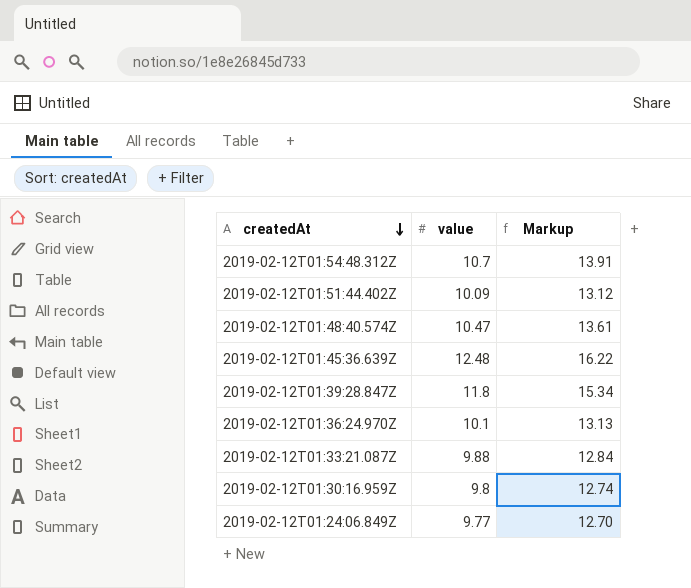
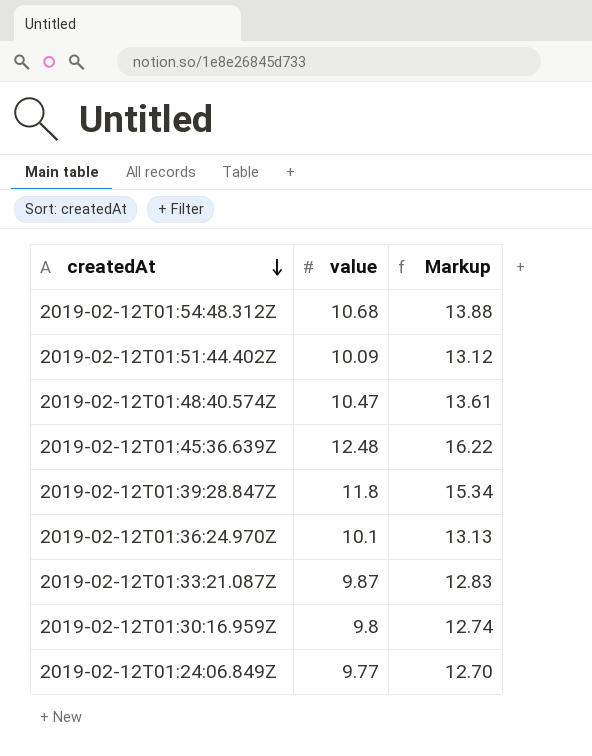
2019-02-12T01:54:48.312Z | value: 10.7 -> 10.68
2019-02-12T01:54:48.312Z | Markup: 13.91 -> 13.88
2019-02-12T01:33:21.087Z | value: 9.88 -> 9.87
2019-02-12T01:33:21.087Z | Markup: 12.84 -> 12.83

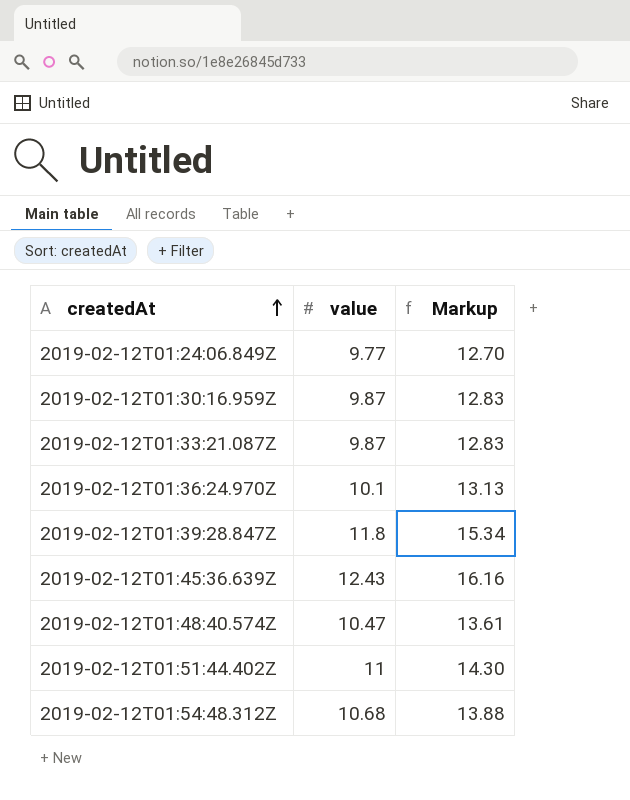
row order: createdAt descending -> createdAt ascending
2019-02-12T01:30:16.959Z | value: 9.8 -> 9.87
2019-02-12T01:30:16.959Z | Markup: 12.74 -> 12.83
2019-02-12T01:45:36.639Z | value: 12.48 -> 12.43
2019-02-12T01:45:36.639Z | Markup: 16.22 -> 16.16
2019-02-12T01:51:44.402Z | value: 10.09 -> 11
2019-02-12T01:51:44.402Z | Markup: 13.12 -> 14.30

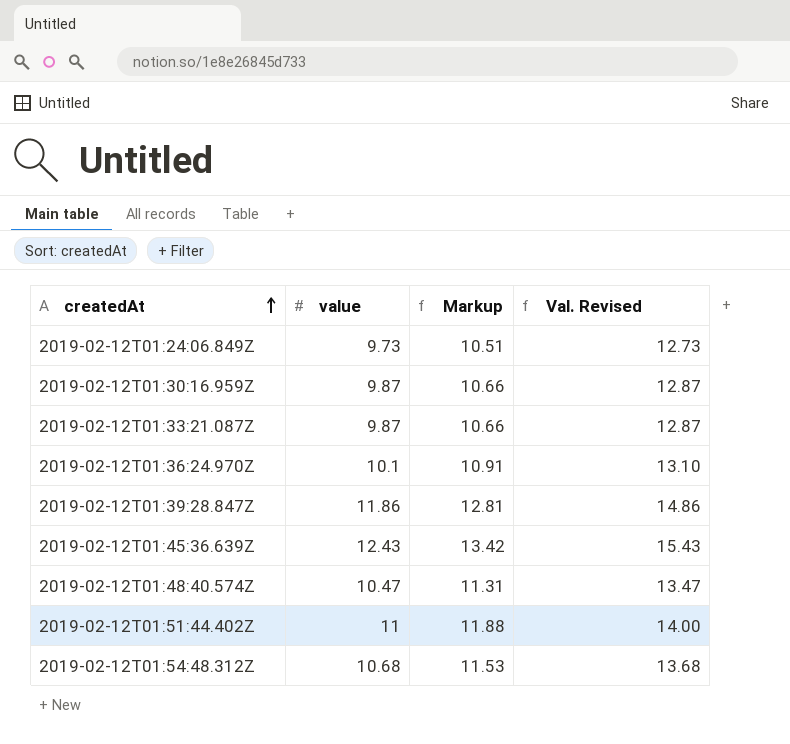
column Markup | formula: [value] * 1.3 -> [value] * 1.08
column Val. Revised | formula: none -> [value] + 3
2019-02-12T01:24:06.849Z | value: 9.77 -> 9.73
2019-02-12T01:39:28.847Z | value: 11.8 -> 11.86

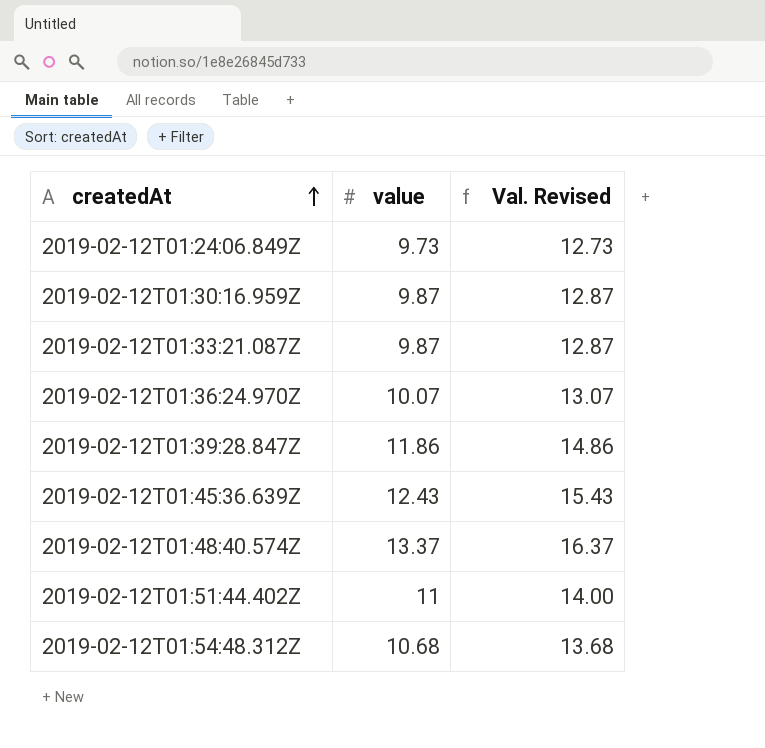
column Markup | formula: [value] * 1.08 -> none
2019-02-12T01:36:24.970Z | value: 10.1 -> 10.07
2019-02-12T01:36:24.970Z | Val. Revised: 13.10 -> 13.07
2019-02-12T01:48:40.574Z | value: 10.47 -> 13.37
2019-02-12T01:48:40.574Z | Val. Revised: 13.47 -> 16.37

